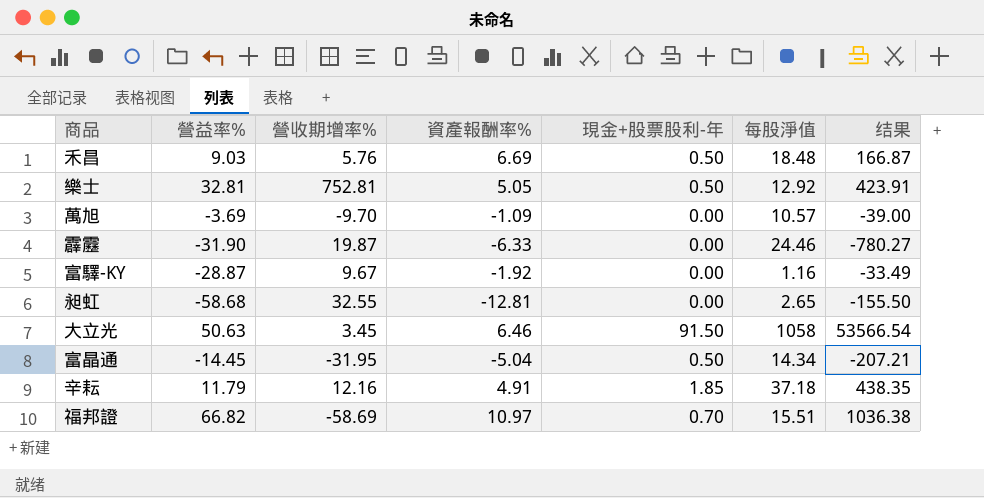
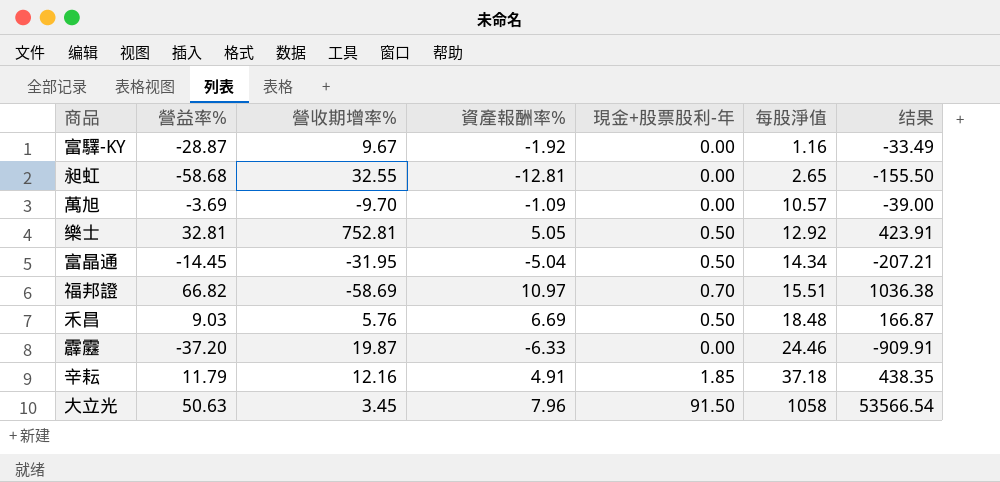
row order: none -> 每股淨值 ascending
霹靂 | 營益率%: -31.90 -> -37.20
霹靂 | 结果: -780.27 -> -909.91
大立光 | 資產報酬率%: 6.46 -> 7.96

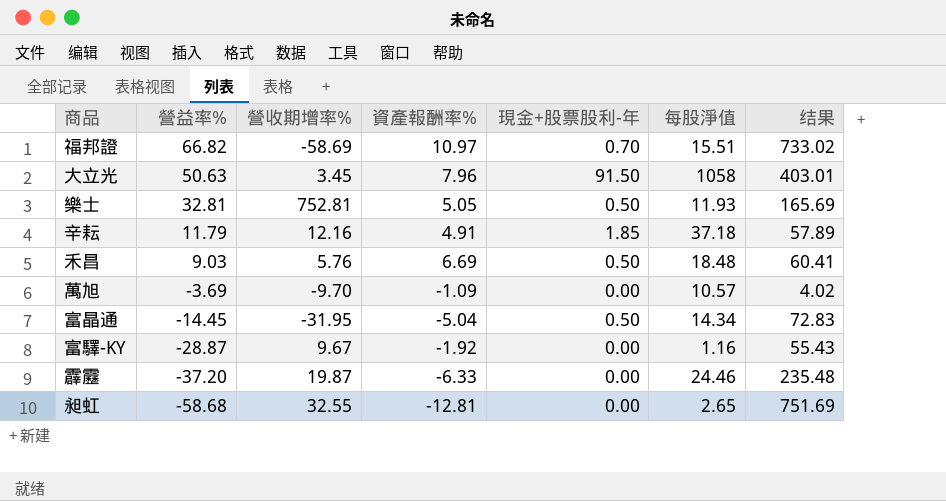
row order: 每股淨值 ascending -> 營益率% descending
column 结果 | formula: [營益率%] * [每股淨值] -> [營益率%] * [資產報酬率%]
樂士 | 每股淨值: 12.92 -> 11.93

